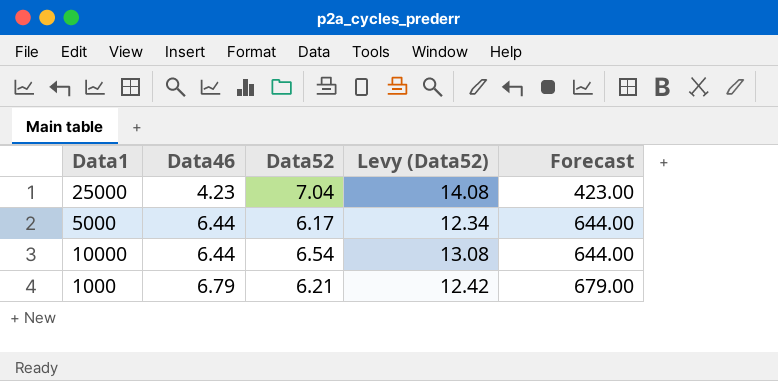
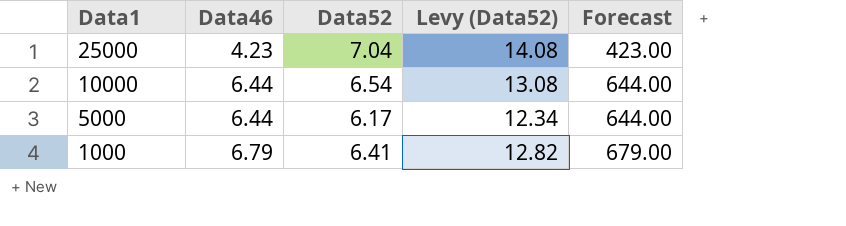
row order: Data46 ascending -> Data1 descending
1000 | Data52: 6.21 -> 6.41
1000 | Levy (Data52): 12.42 -> 12.82

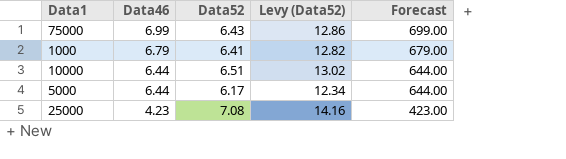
row order: Data1 descending -> Data46 descending
row 75000: none -> 6.99 | 6.43 | 12.86 | 699.00
10000 | Data52: 6.54 -> 6.51
10000 | Levy (Data52): 13.08 -> 13.02
25000 | Data52: 7.04 -> 7.08
25000 | Levy (Data52): 14.08 -> 14.16

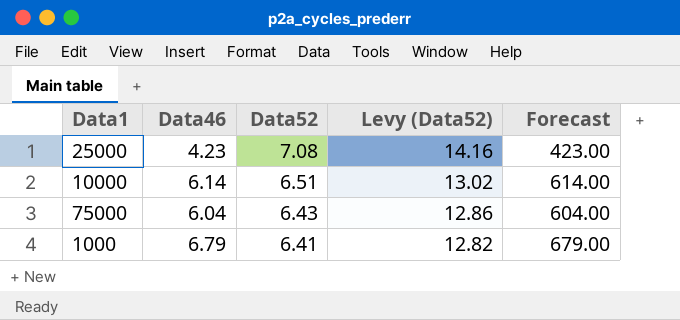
row order: Data46 descending -> Data52 descending
row 5000: 6.44 | 6.17 | 12.34 | 644.00 -> none
10000 | Data46: 6.44 -> 6.14
10000 | Forecast: 644.00 -> 614.00
75000 | Data46: 6.99 -> 6.04
75000 | Forecast: 699.00 -> 604.00

